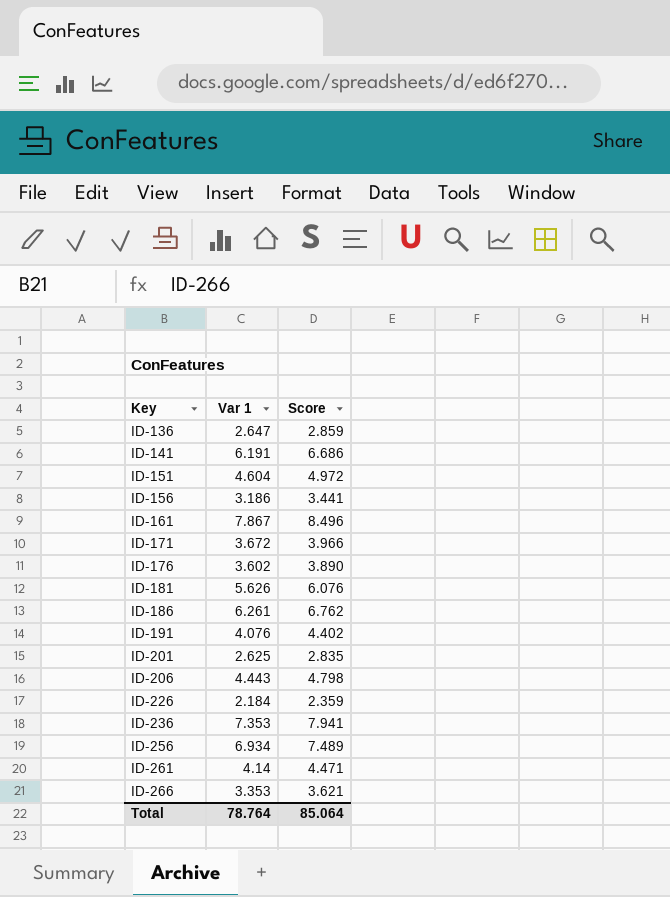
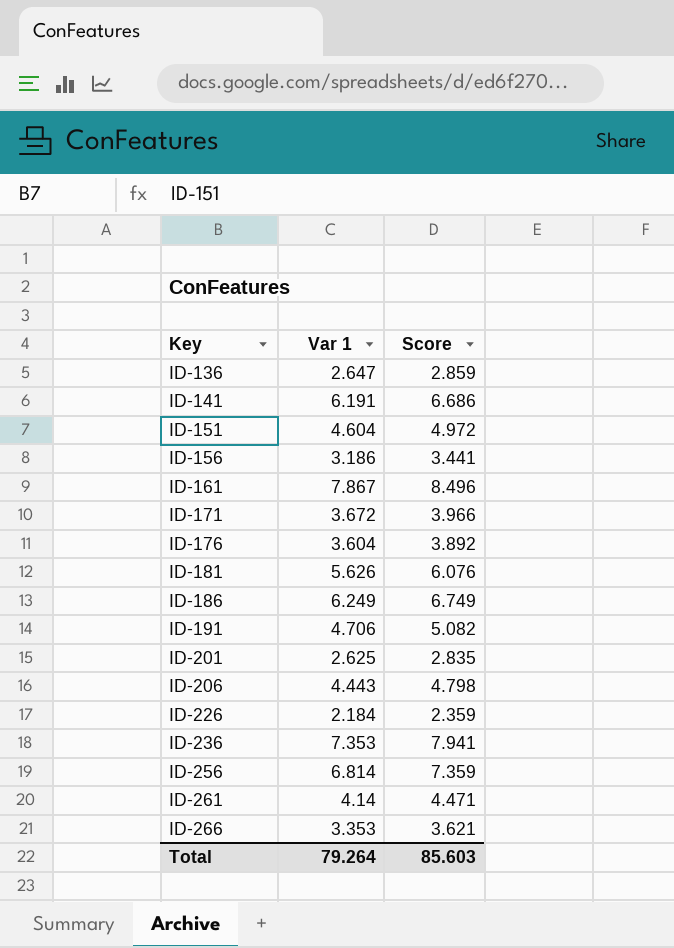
ID-176 | Var 1: 3.602 -> 3.604
ID-176 | Score: 3.890 -> 3.892
ID-186 | Var 1: 6.261 -> 6.249
ID-186 | Score: 6.762 -> 6.749
ID-191 | Var 1: 4.076 -> 4.706
ID-191 | Score: 4.402 -> 5.082
ID-256 | Var 1: 6.934 -> 6.814
ID-256 | Score: 7.489 -> 7.359
Total | Var 1: 78.764 -> 79.264
Total | Score: 85.064 -> 85.603

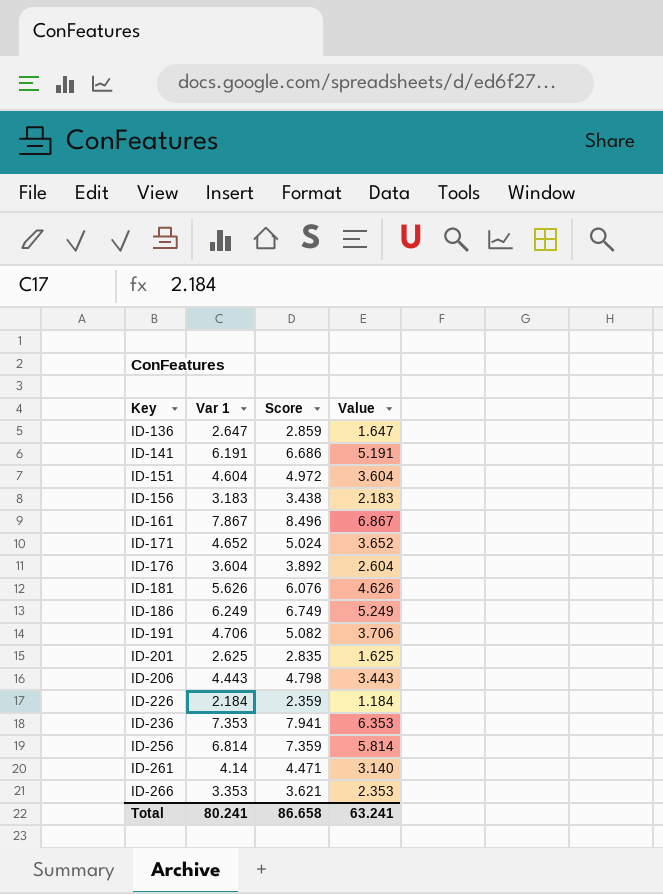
column Value | formula: none -> [Var 1] - 1
ID-156 | Var 1: 3.186 -> 3.183
ID-156 | Score: 3.441 -> 3.438
ID-171 | Var 1: 3.672 -> 4.652
ID-171 | Score: 3.966 -> 5.024
Total | Var 1: 79.264 -> 80.241
Total | Score: 85.603 -> 86.658

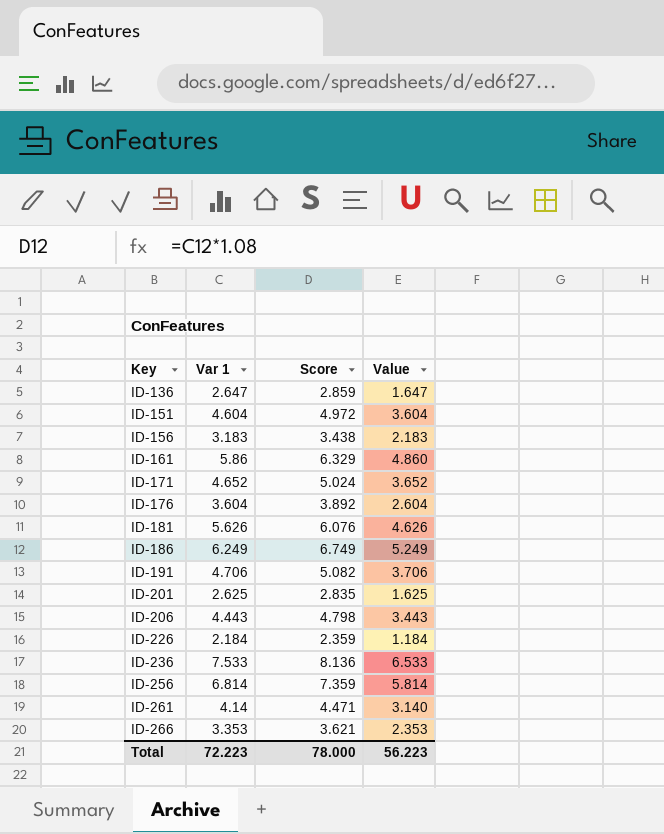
row ID-141: 6.191 | 6.686 | 5.191 -> none
ID-161 | Var 1: 7.867 -> 5.86
ID-161 | Score: 8.496 -> 6.329
ID-161 | Value: 6.867 -> 4.860
ID-236 | Var 1: 7.353 -> 7.533
ID-236 | Score: 7.941 -> 8.136
ID-236 | Value: 6.353 -> 6.533
Total | Var 1: 80.241 -> 72.223
Total | Score: 86.658 -> 78.000
Total | Value: 63.241 -> 56.223

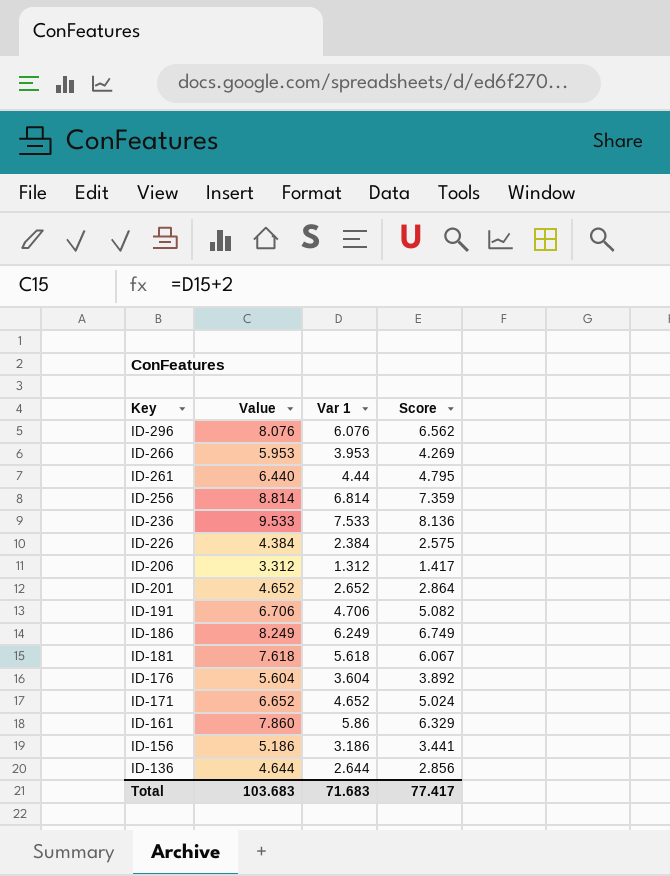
row order: Key ascending -> Key descending
column Value | formula: [Var 1] - 1 -> [Var 1] + 2
column Value | position: 4 -> 2
row ID-151: 4.604 | 4.972 | 3.604 -> none
row ID-296: none -> 8.076 | 6.076 | 6.562
ID-266 | Var 1: 3.353 -> 3.953
ID-266 | Score: 3.621 -> 4.269
ID-261 | Var 1: 4.14 -> 4.44
ID-261 | Score: 4.471 -> 4.795
ID-226 | Var 1: 2.184 -> 2.384
ID-226 | Score: 2.359 -> 2.575
ID-206 | Var 1: 4.443 -> 1.312
ID-206 | Score: 4.798 -> 1.417
ID-201 | Var 1: 2.625 -> 2.652
ID-201 | Score: 2.835 -> 2.864
ID-181 | Var 1: 5.626 -> 5.618
ID-181 | Score: 6.076 -> 6.067
ID-156 | Var 1: 3.183 -> 3.186
ID-156 | Score: 3.438 -> 3.441
ID-136 | Var 1: 2.647 -> 2.644
ID-136 | Score: 2.859 -> 2.856
Total | Value: 56.223 -> 103.683
Total | Var 1: 72.223 -> 71.683
Total | Score: 78.000 -> 77.417

